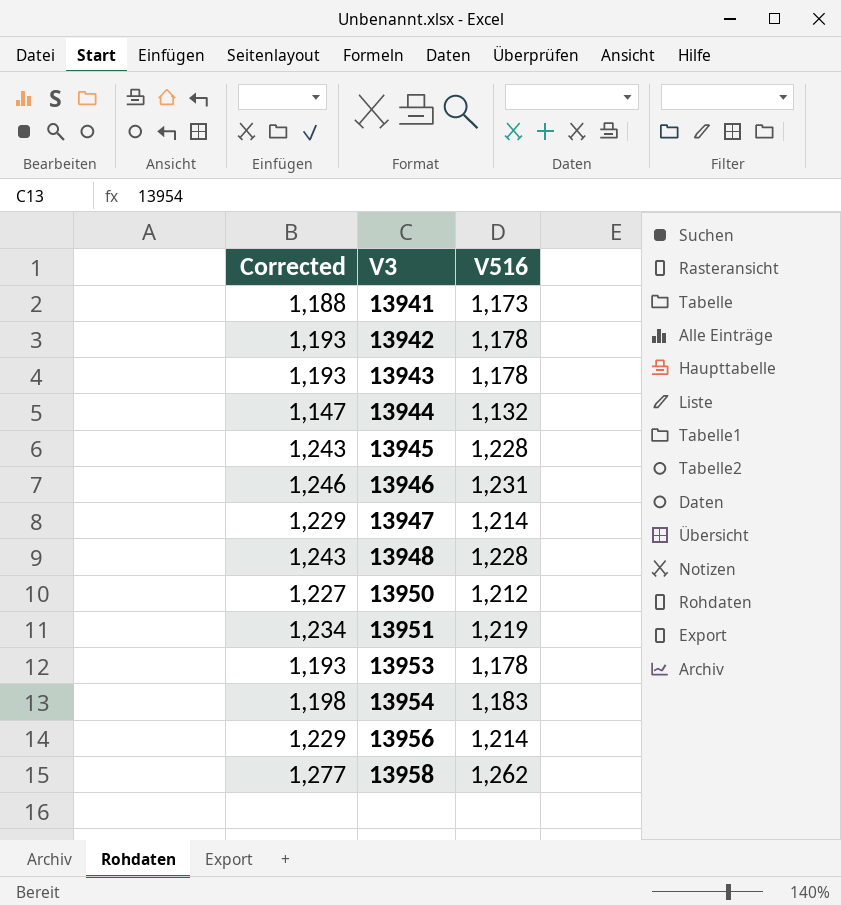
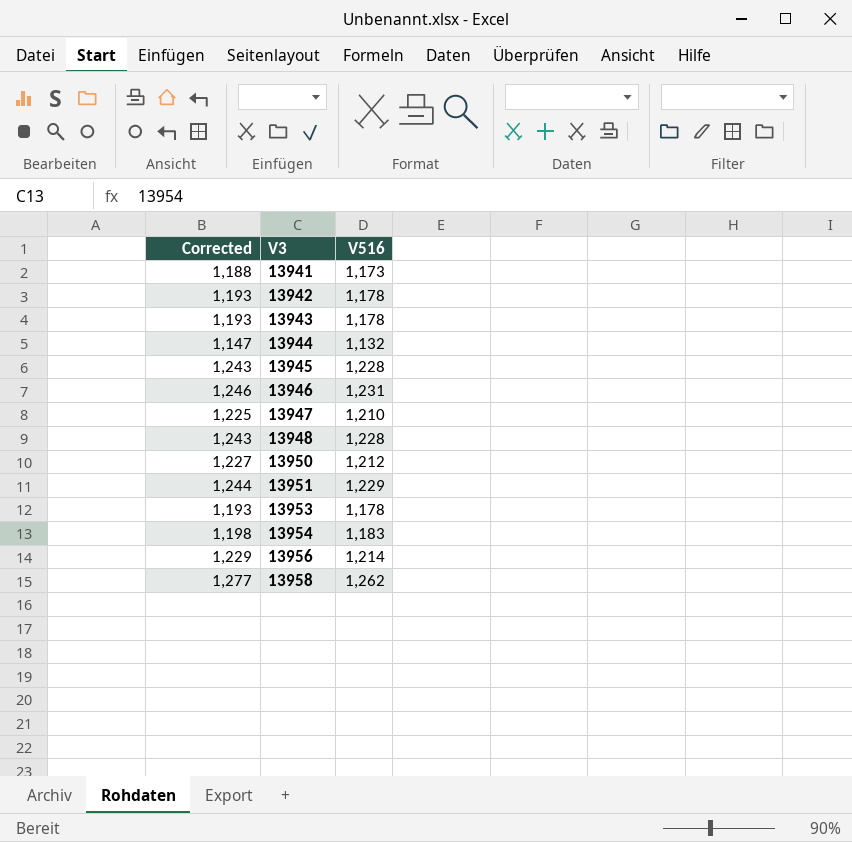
13947 | Corrected: 1,229 -> 1,225
13947 | V516: 1,214 -> 1,210
13951 | Corrected: 1,234 -> 1,244
13951 | V516: 1,219 -> 1,229

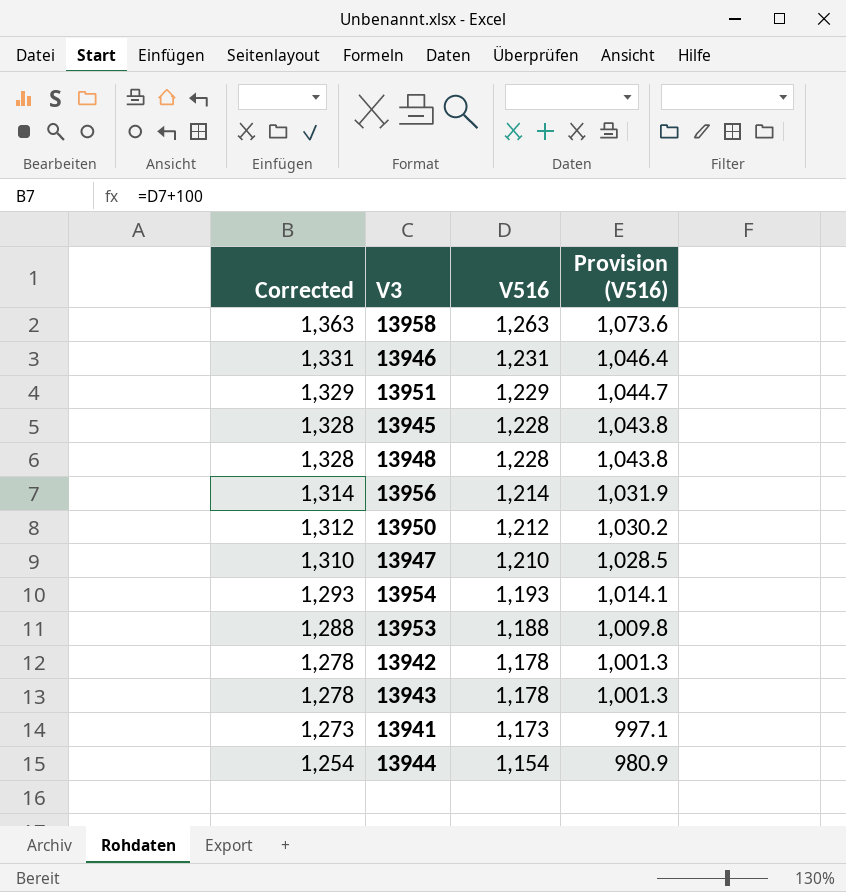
row order: V3 ascending -> Corrected descending
column Corrected | formula: [V516] + 15 -> [V516] + 100
column Provision (V516) | formula: none -> [V516] * 0.85
13958 | V516: 1,262 -> 1,263
13954 | V516: 1,183 -> 1,193
13953 | V516: 1,178 -> 1,188
13944 | V516: 1,132 -> 1,154

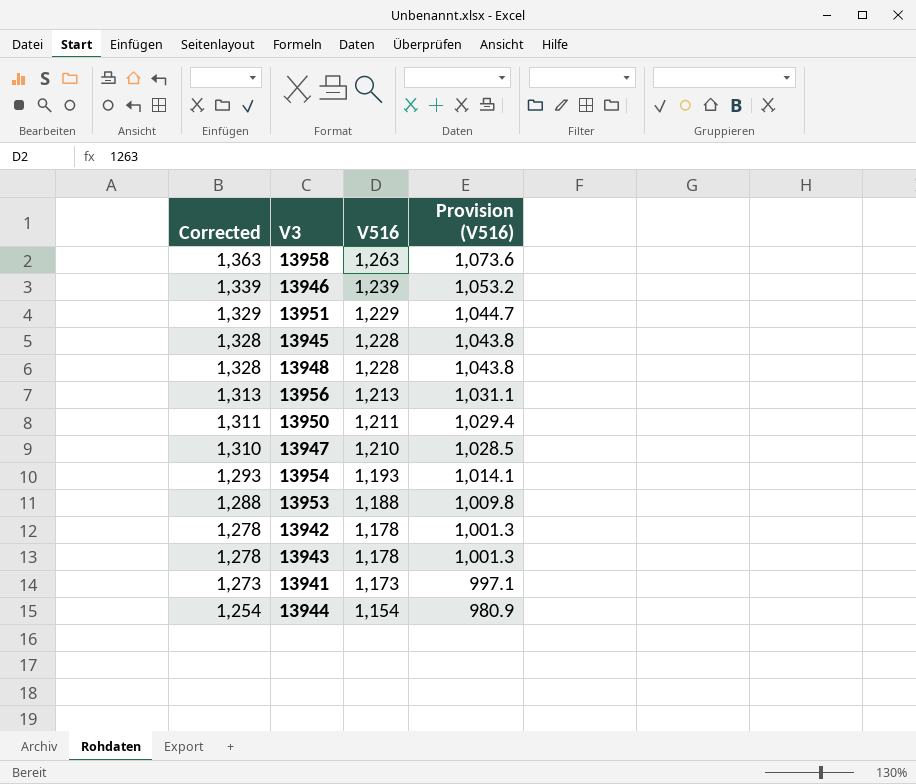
13946 | Corrected: 1,331 -> 1,339
13946 | V516: 1,231 -> 1,239
13946 | Provision (V516): 1,046.4 -> 1,053.2
13956 | Corrected: 1,314 -> 1,313
13956 | V516: 1,214 -> 1,213
13956 | Provision (V516): 1,031.9 -> 1,031.1
13950 | Corrected: 1,312 -> 1,311
13950 | V516: 1,212 -> 1,211
13950 | Provision (V516): 1,030.2 -> 1,029.4

